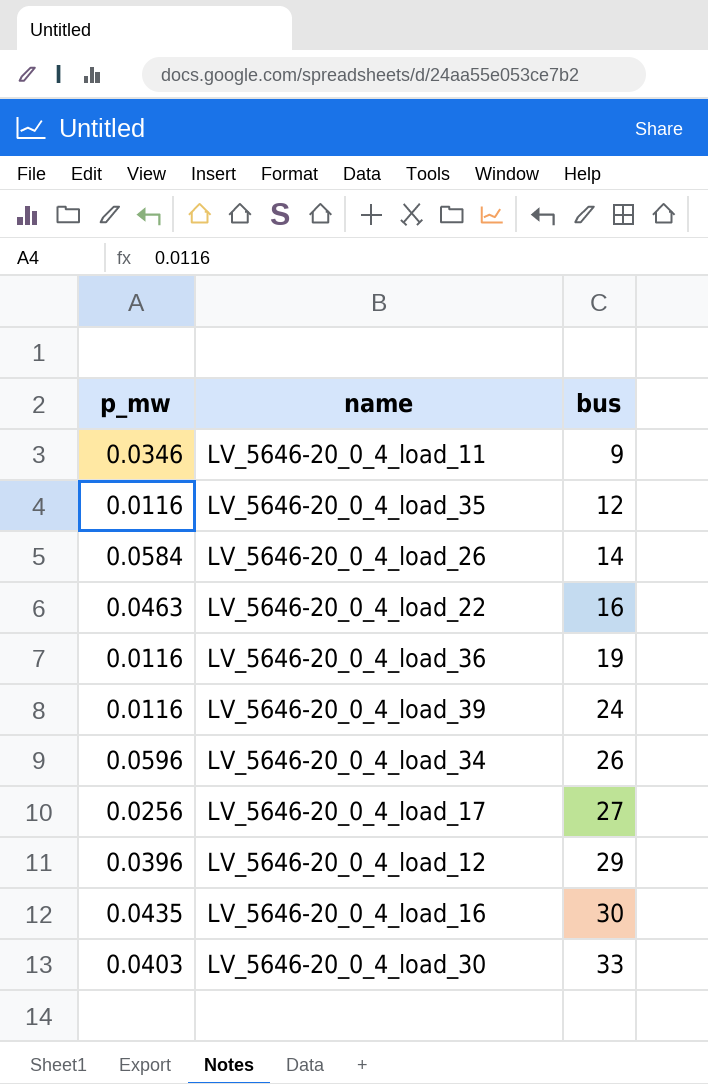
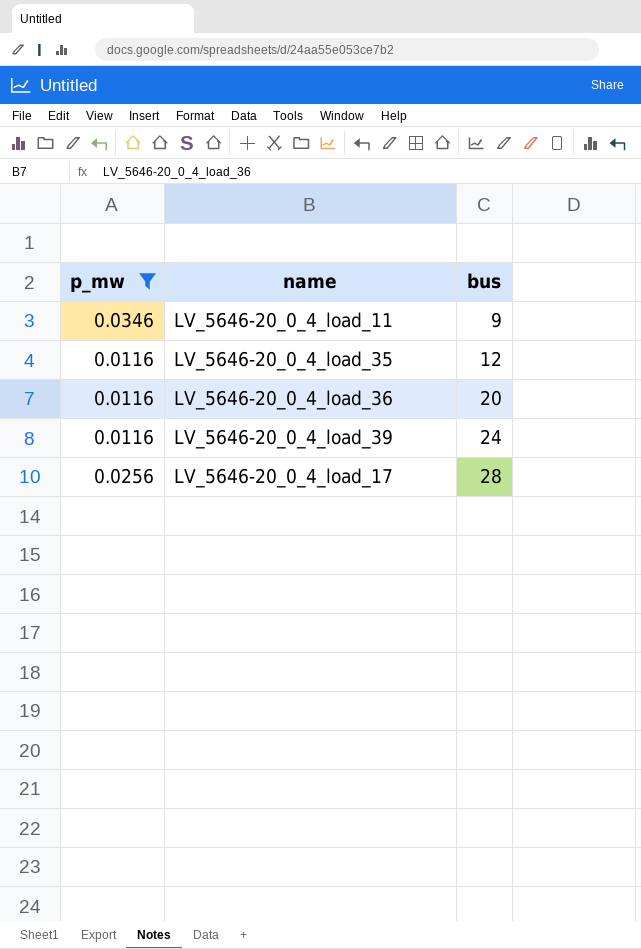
filter: none -> p_mw <= 0.0346
LV_5646-20_0_4_load_36 | bus: 19 -> 20
LV_5646-20_0_4_load_17 | bus: 27 -> 28

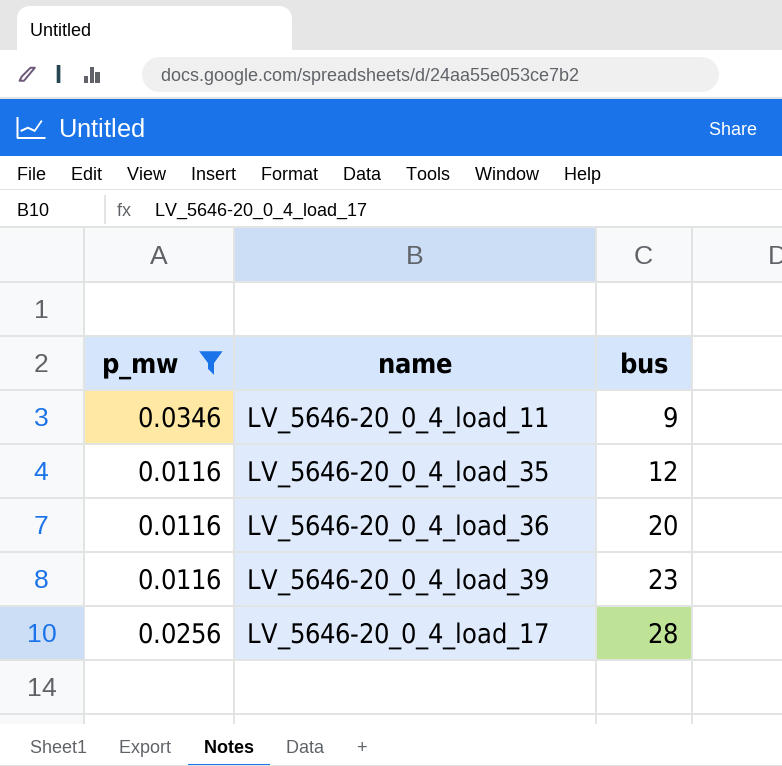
LV_5646-20_0_4_load_39 | bus: 24 -> 23

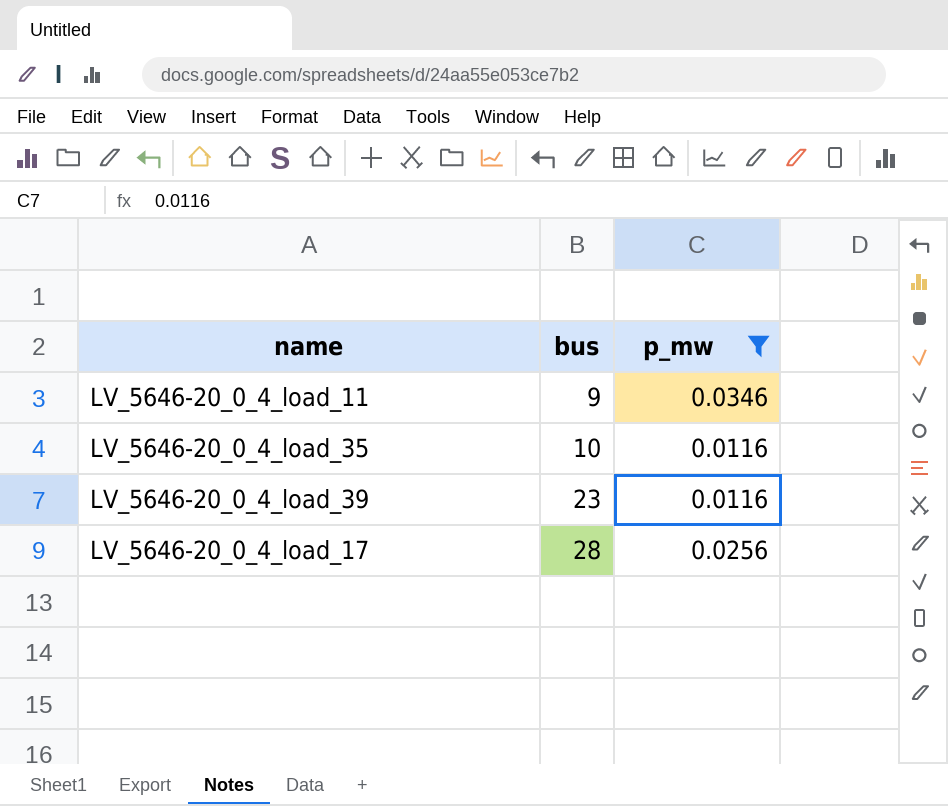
column p_mw | position: 1 -> 3
row LV_5646-20_0_4_load_36: 0.0116 | 20 -> none
LV_5646-20_0_4_load_35 | bus: 12 -> 10

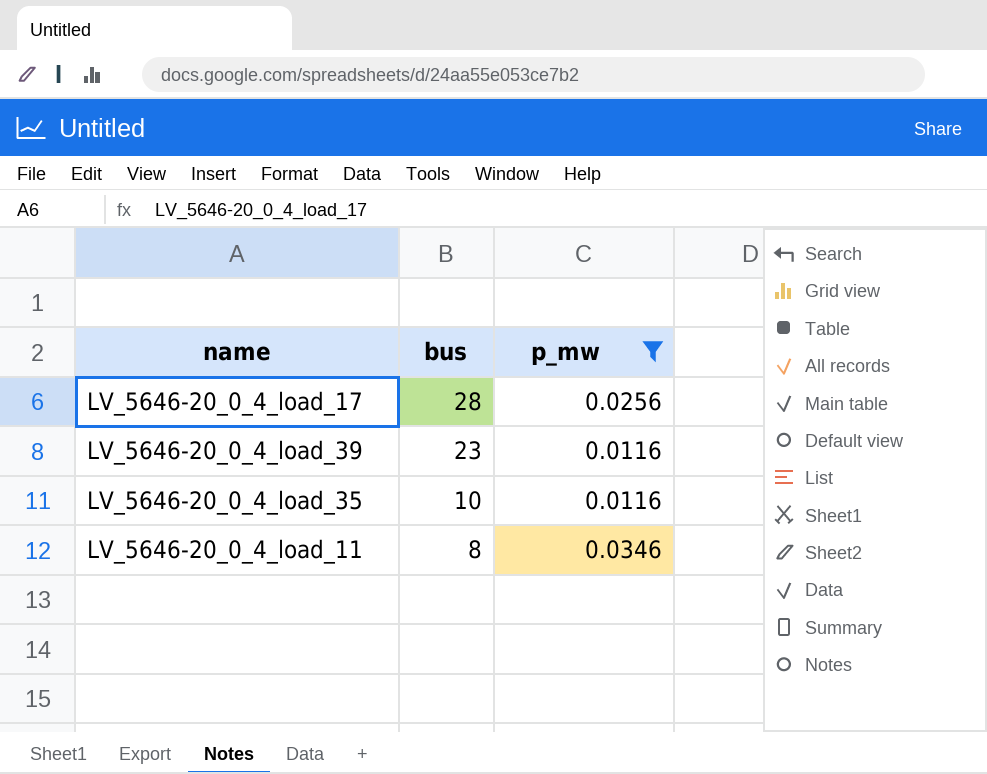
row order: bus ascending -> bus descending
LV_5646-20_0_4_load_11 | bus: 9 -> 8

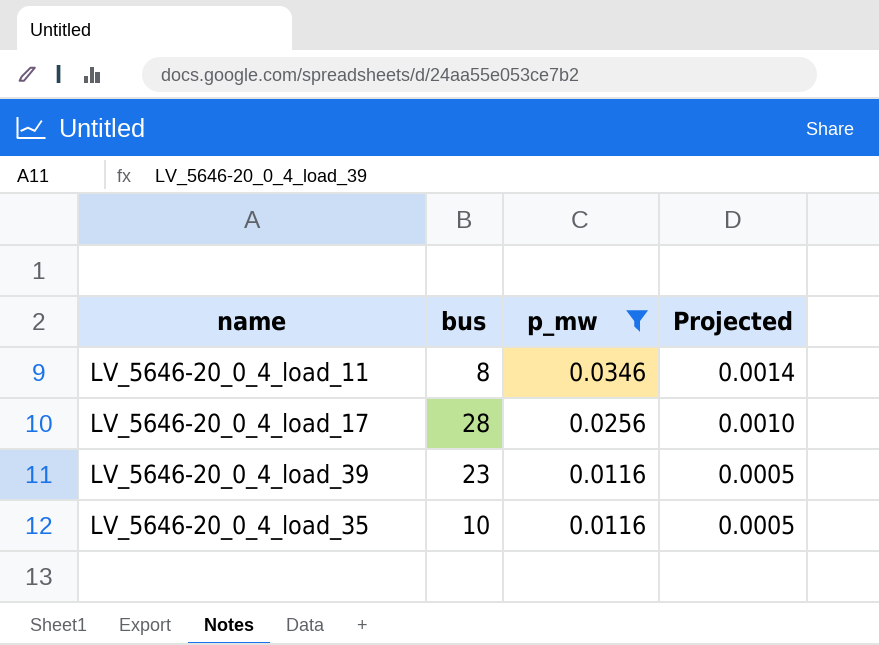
row order: bus descending -> p_mw descending
column Projected | formula: none -> [p_mw] * 0.04

